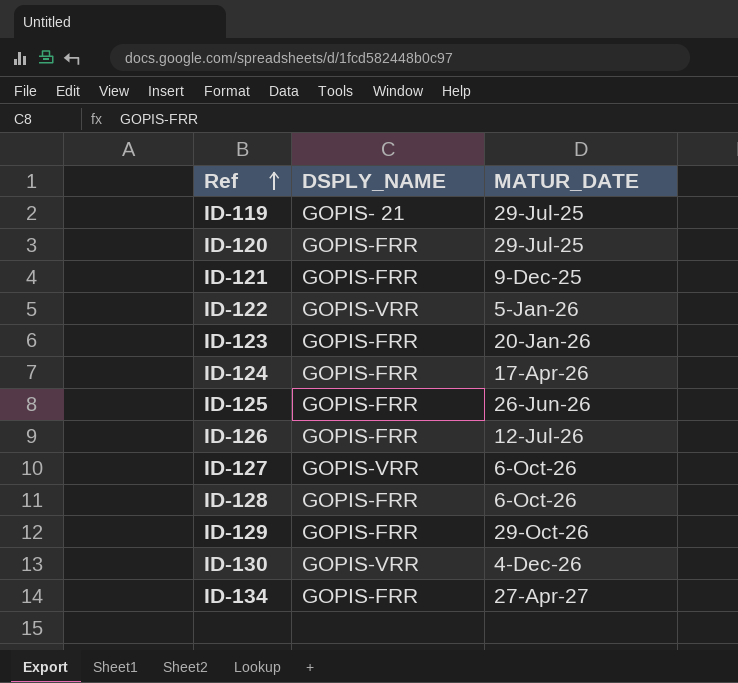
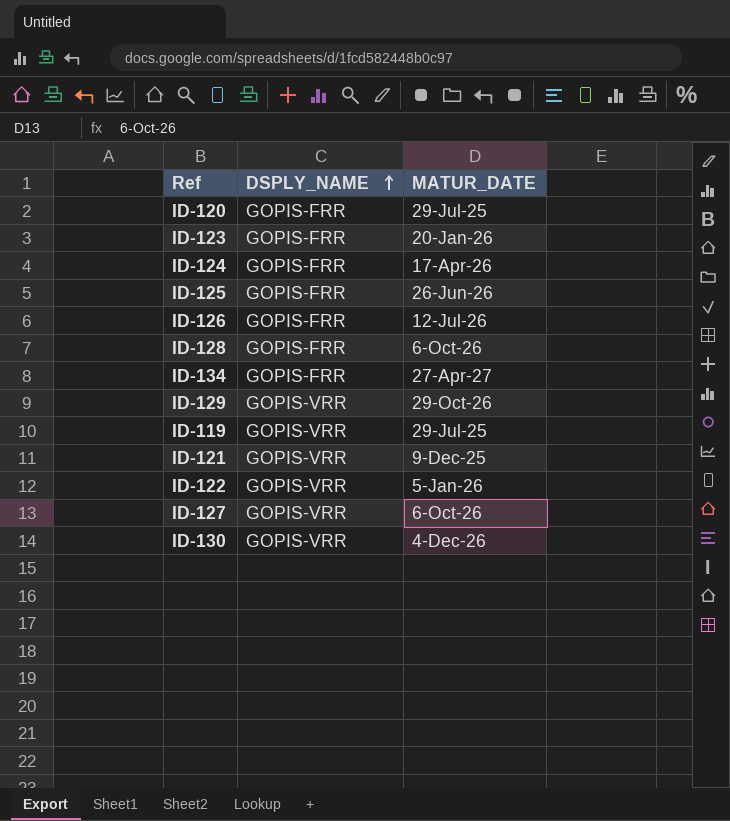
row order: Ref ascending -> DSPLY_NAME ascending
ID-129 | DSPLY_NAME: GOPIS-FRR -> GOPIS-VRR
ID-119 | DSPLY_NAME: GOPIS- 21 -> GOPIS-VRR
ID-121 | DSPLY_NAME: GOPIS-FRR -> GOPIS-VRR

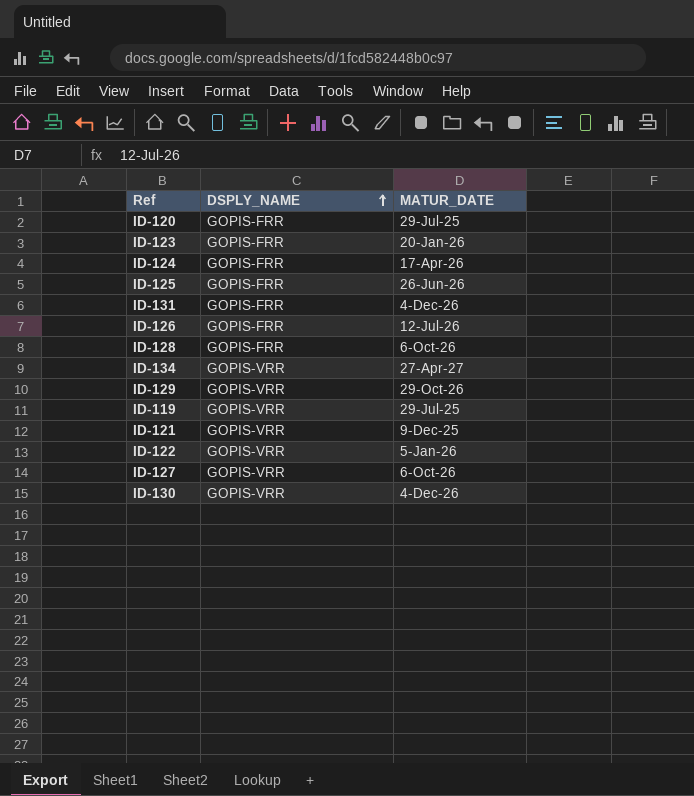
row ID-131: none -> GOPIS-FRR | 4-Dec-26
ID-134 | DSPLY_NAME: GOPIS-FRR -> GOPIS-VRR

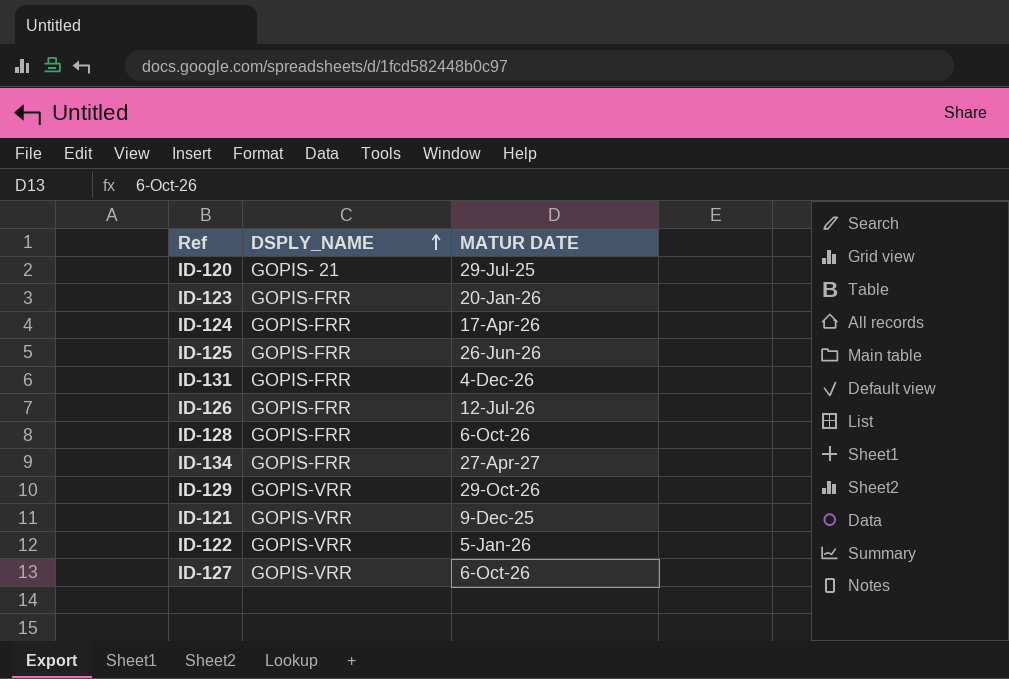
column name: MATUR_DATE -> MATUR DATE
row ID-119: GOPIS-VRR | 29-Jul-25 -> none
row ID-130: GOPIS-VRR | 4-Dec-26 -> none
ID-120 | DSPLY_NAME: GOPIS-FRR -> GOPIS- 21
ID-134 | DSPLY_NAME: GOPIS-VRR -> GOPIS-FRR

